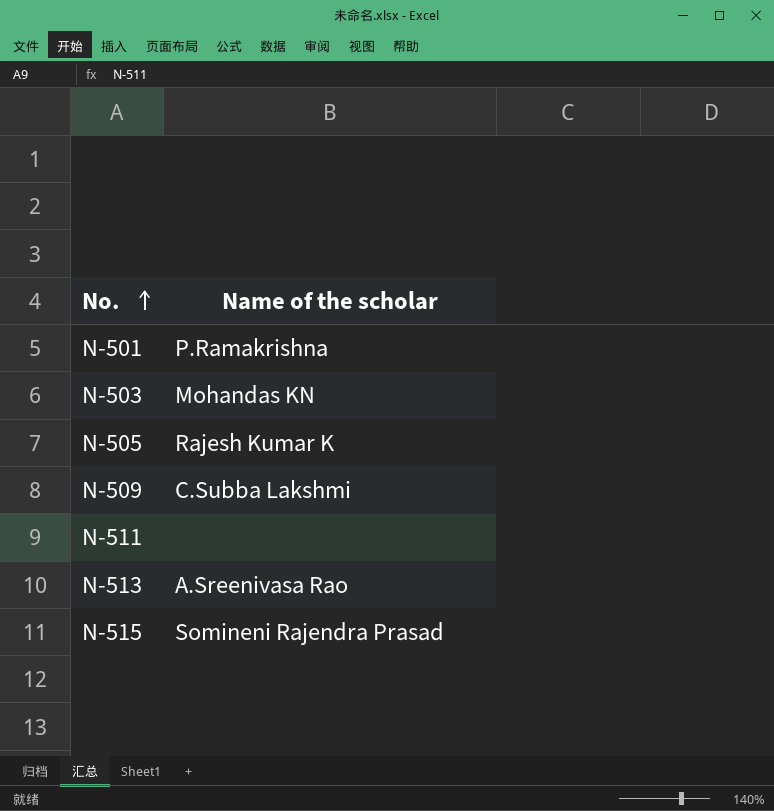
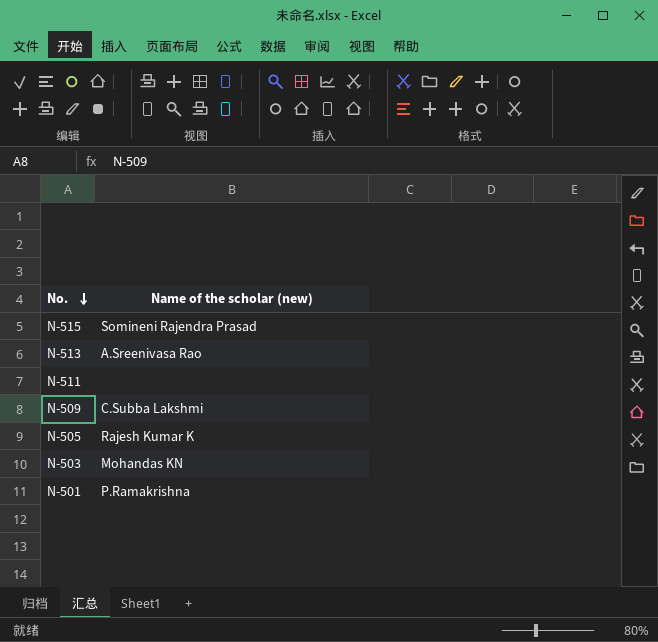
row order: No. ascending -> No. descending
column name: Name of the scholar -> Name of the scholar (new)

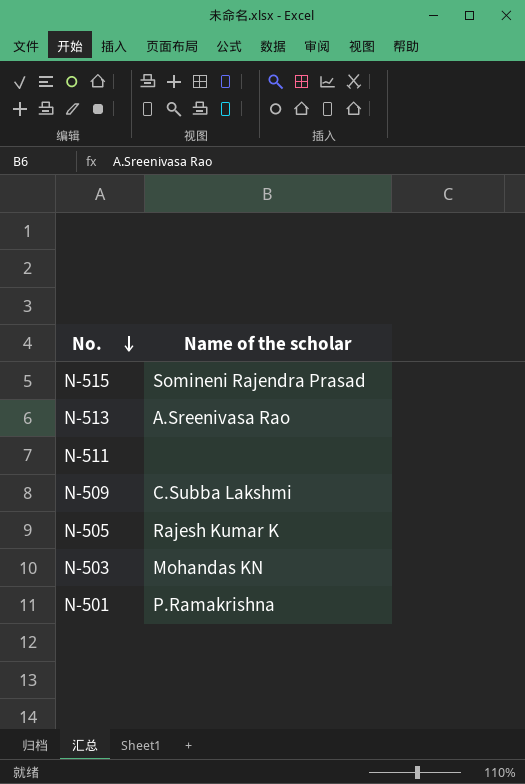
column name: Name of the scholar (new) -> Name of the scholar

